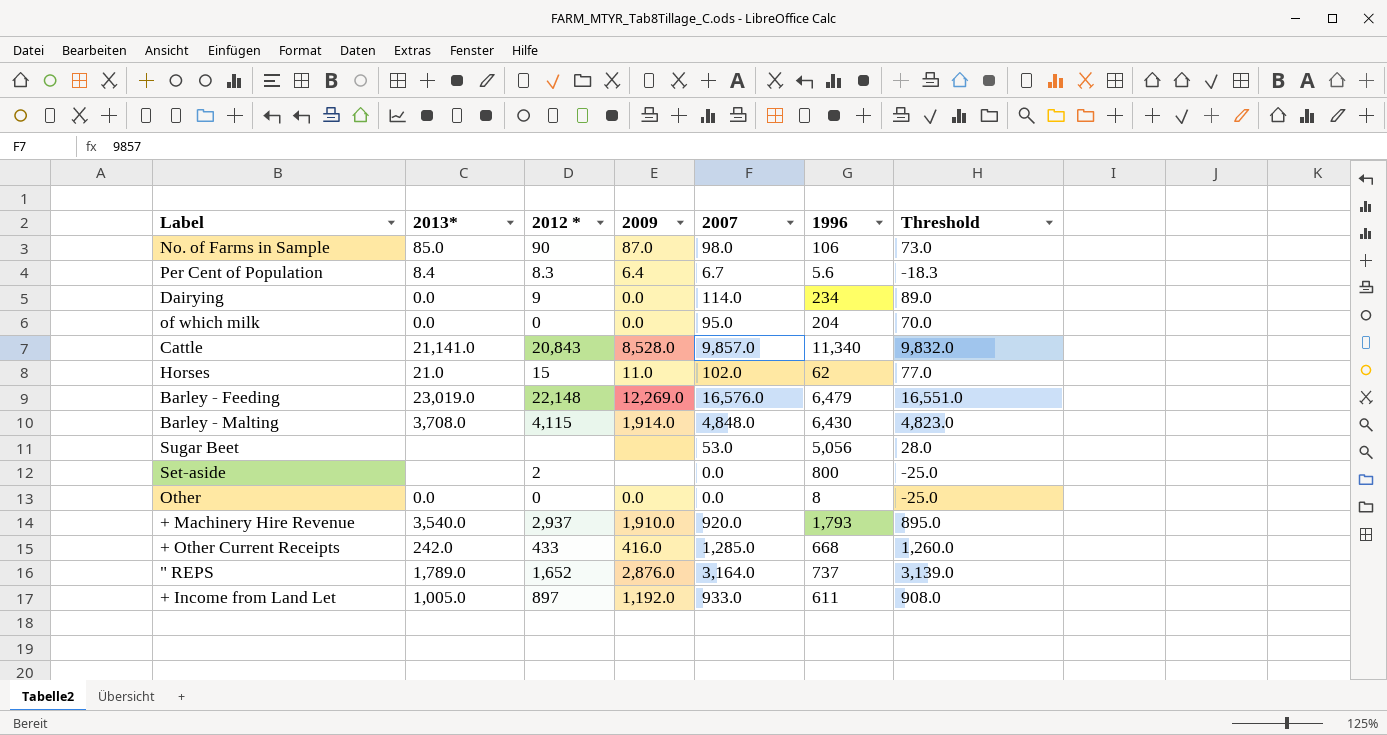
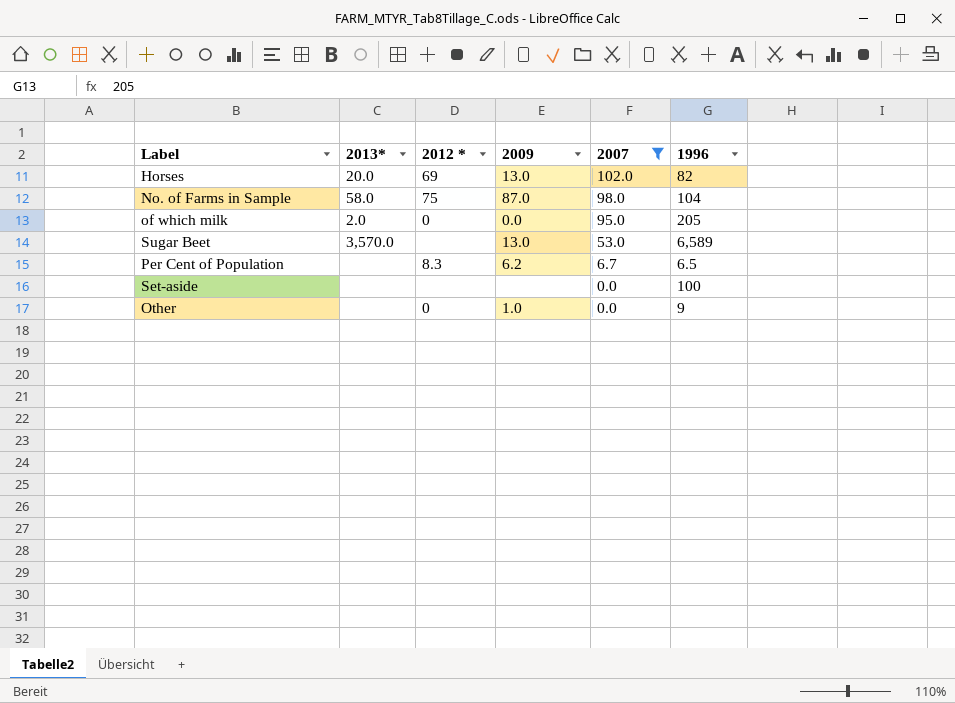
filter: none -> 2007 <= 102.0
row order: none -> 2007 descending
column Threshold | formula: [2007] - 25 -> none
Horses | 2013*: 21.0 -> 20.0
Horses | 2012 *: 15 -> 69
Horses | 2009: 11.0 -> 13.0
Horses | 1996: 62 -> 82
No. of Farms in Sample | 2013*: 85.0 -> 58.0
No. of Farms in Sample | 2012 *: 90 -> 75
No. of Farms in Sample | 1996: 106 -> 104
of which milk | 2013*: 0.0 -> 2.0
of which milk | 1996: 204 -> 205
Sugar Beet | 2013*: none -> 3,570.0
Sugar Beet | 2009: none -> 13.0
Sugar Beet | 1996: 5,056 -> 6,589
Per Cent of Population | 2013*: 8.4 -> none
Per Cent of Population | 2009: 6.4 -> 6.2
Per Cent of Population | 1996: 5.6 -> 6.5
Set-aside | 2012 *: 2 -> none
Set-aside | 1996: 800 -> 100
Other | 2013*: 0.0 -> none
Other | 2009: 0.0 -> 1.0
Other | 1996: 8 -> 9

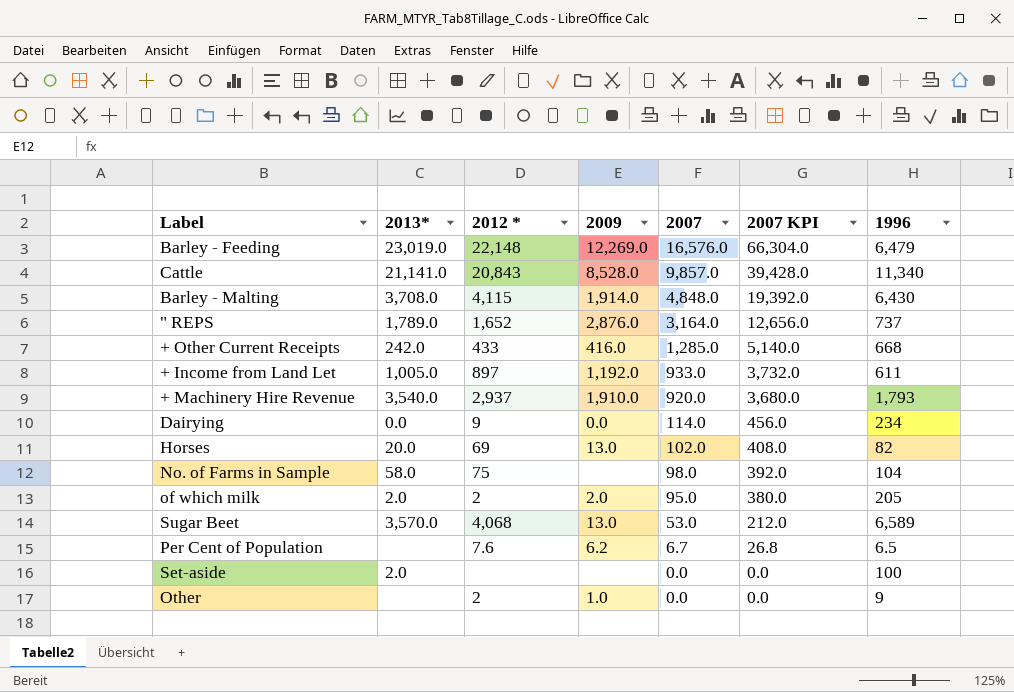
filter: 2007 <= 102.0 -> none
column 2007 KPI | formula: none -> [2007] * 4
No. of Farms in Sample | 2009: 87.0 -> none
of which milk | 2012 *: 0 -> 2
of which milk | 2009: 0.0 -> 2.0
Sugar Beet | 2012 *: none -> 4,068
Per Cent of Population | 2012 *: 8.3 -> 7.6
Set-aside | 2013*: none -> 2.0
Other | 2012 *: 0 -> 2

